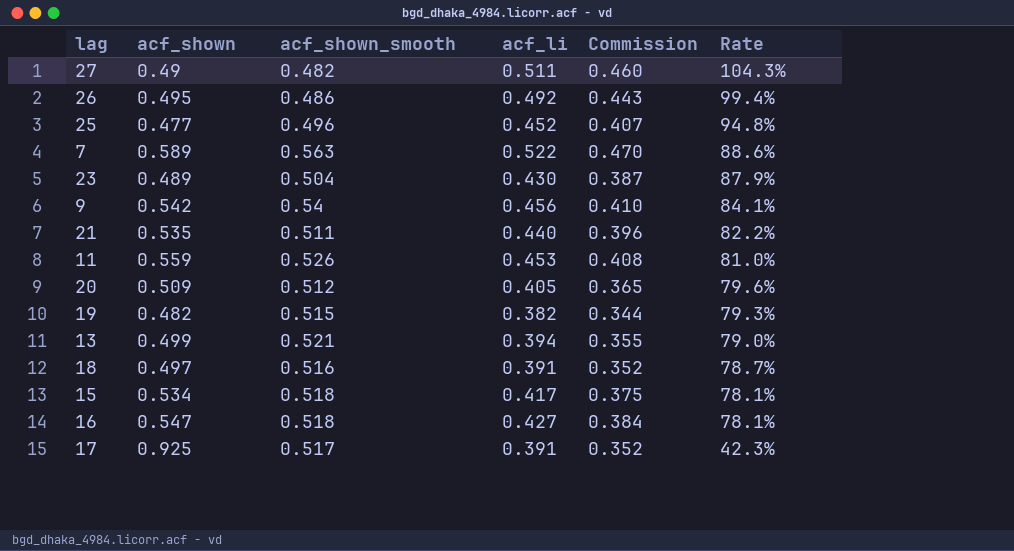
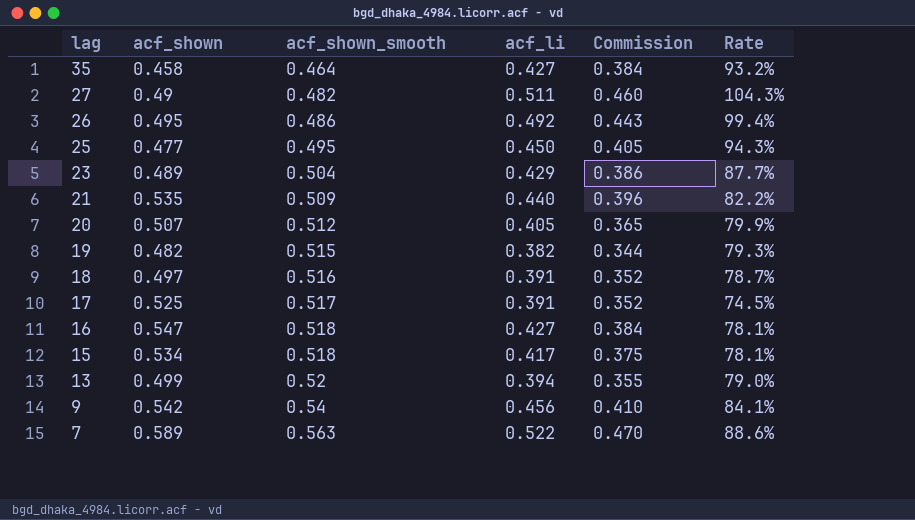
row order: Rate descending -> lag descending
row 11: 0.559 | 0.526 | 0.453 | 0.408 | 81.0% -> none
row 35: none -> 0.458 | 0.464 | 0.427 | 0.384 | 93.2%
25 | acf_shown_smooth: 0.496 -> 0.495
25 | acf_li: 0.452 -> 0.450
25 | Commission: 0.407 -> 0.405
25 | Rate: 94.8% -> 94.3%
23 | acf_li: 0.430 -> 0.429
23 | Commission: 0.387 -> 0.386
23 | Rate: 87.9% -> 87.7%
21 | acf_shown_smooth: 0.511 -> 0.509
20 | acf_shown: 0.509 -> 0.507
20 | Rate: 79.6% -> 79.9%
17 | acf_shown: 0.925 -> 0.525
17 | Rate: 42.3% -> 74.5%
13 | acf_shown_smooth: 0.521 -> 0.52

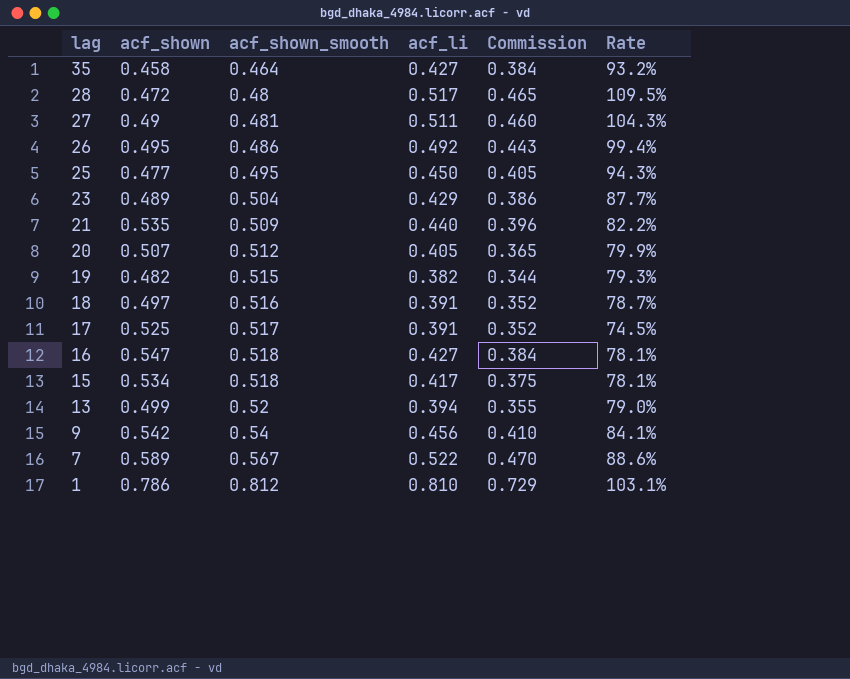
row 28: none -> 0.472 | 0.48 | 0.517 | 0.465 | 109.5%
27 | acf_shown_smooth: 0.482 -> 0.481
7 | acf_shown_smooth: 0.563 -> 0.567
row 1: none -> 0.786 | 0.812 | 0.810 | 0.729 | 103.1%

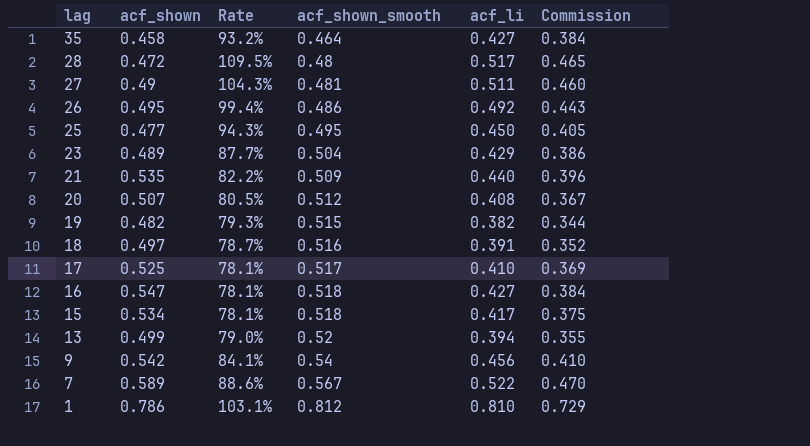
column Rate | position: 6 -> 3
20 | Rate: 79.9% -> 80.5%
20 | acf_li: 0.405 -> 0.408
20 | Commission: 0.365 -> 0.367
17 | Rate: 74.5% -> 78.1%
17 | acf_li: 0.391 -> 0.410
17 | Commission: 0.352 -> 0.369

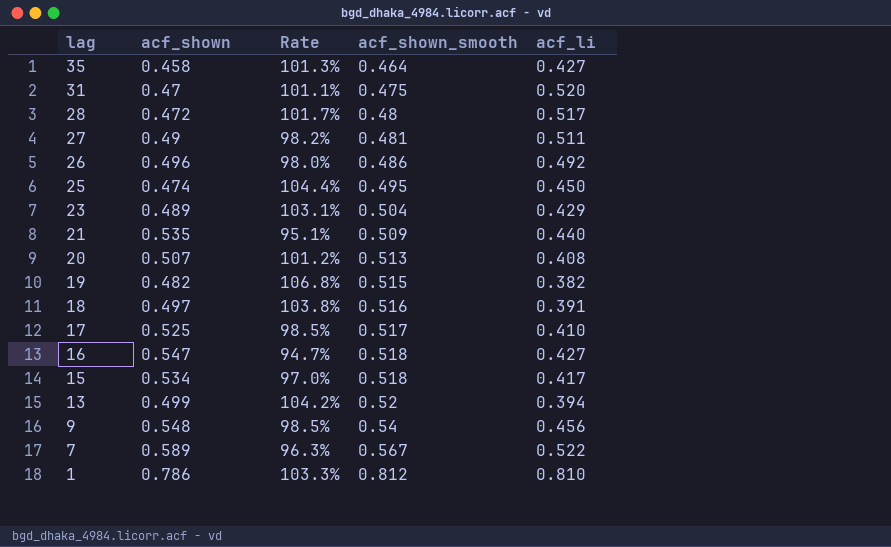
column Commission | formula: [acf_li] * 0.9 -> none
column Rate | formula: [acf_li] / [acf_shown] -> [acf_shown_smooth] / [acf_shown]
row 31: none -> 0.47 | 101.1% | 0.475 | 0.520
26 | acf_shown: 0.495 -> 0.496
25 | acf_shown: 0.477 -> 0.474
20 | acf_shown_smooth: 0.512 -> 0.513
9 | acf_shown: 0.542 -> 0.548

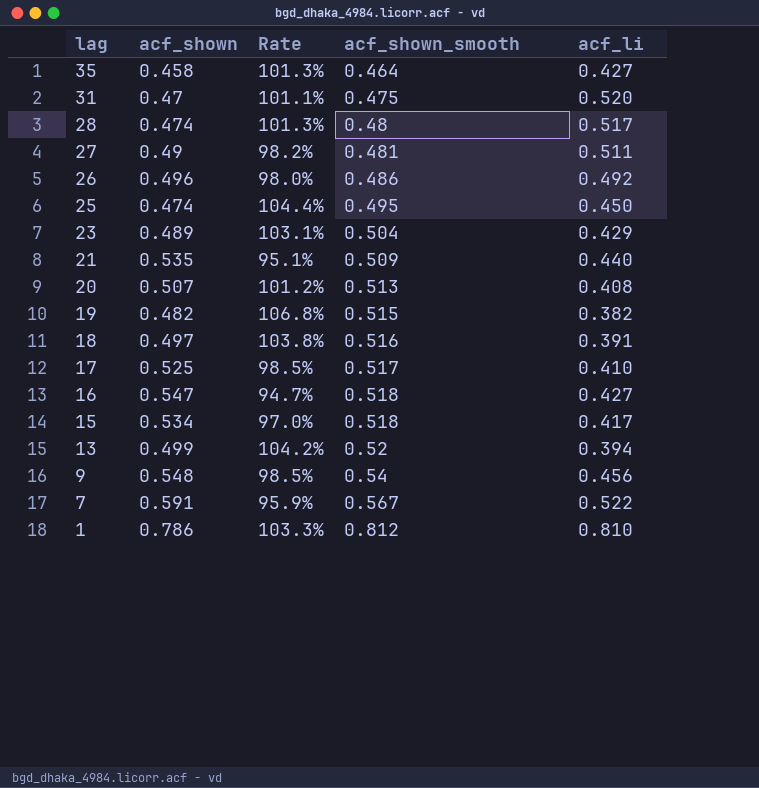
28 | acf_shown: 0.472 -> 0.474
28 | Rate: 101.7% -> 101.3%
7 | acf_shown: 0.589 -> 0.591
7 | Rate: 96.3% -> 95.9%

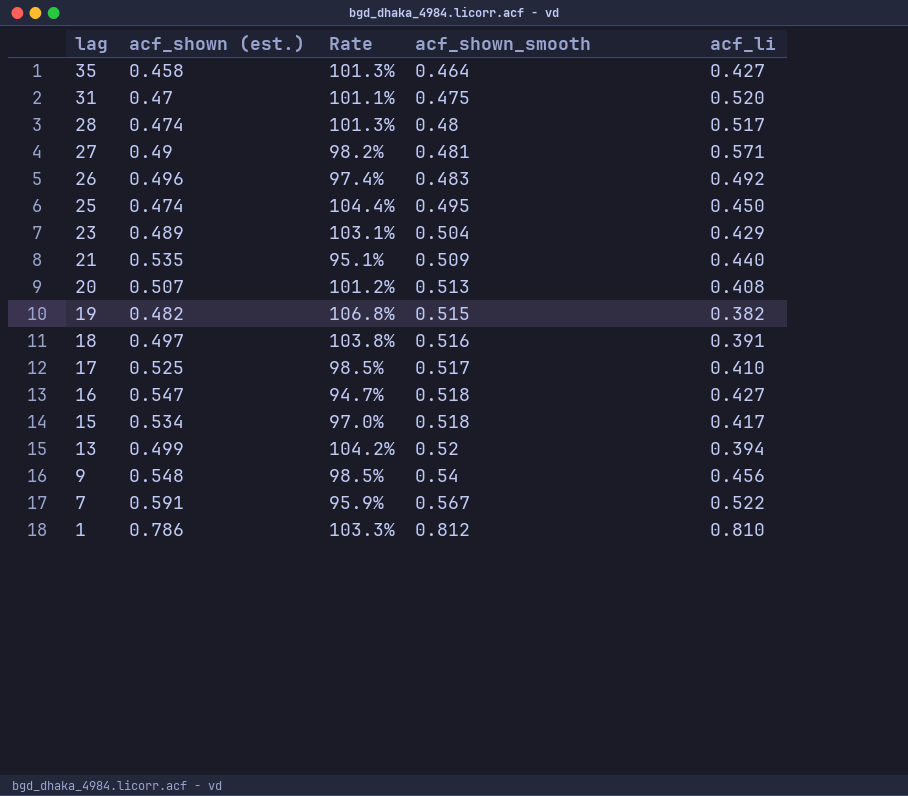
column name: acf_shown -> acf_shown (est.)
27 | acf_li: 0.511 -> 0.571
26 | Rate: 98.0% -> 97.4%
26 | acf_shown_smooth: 0.486 -> 0.483

